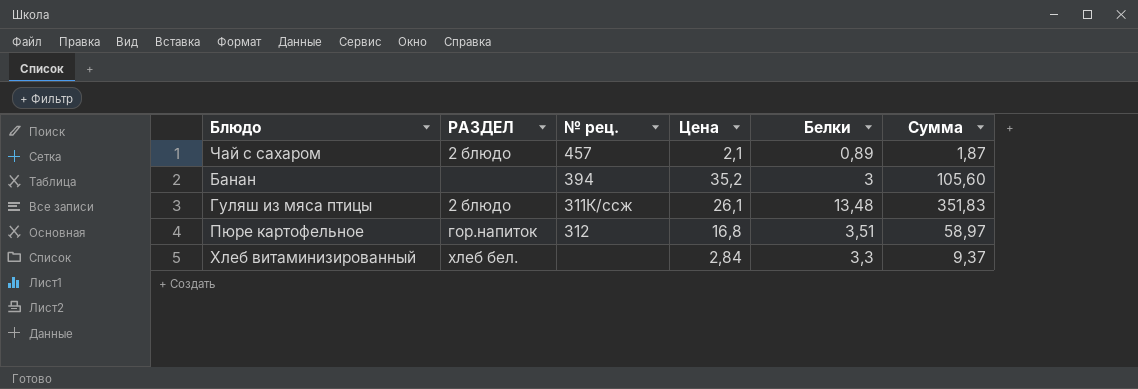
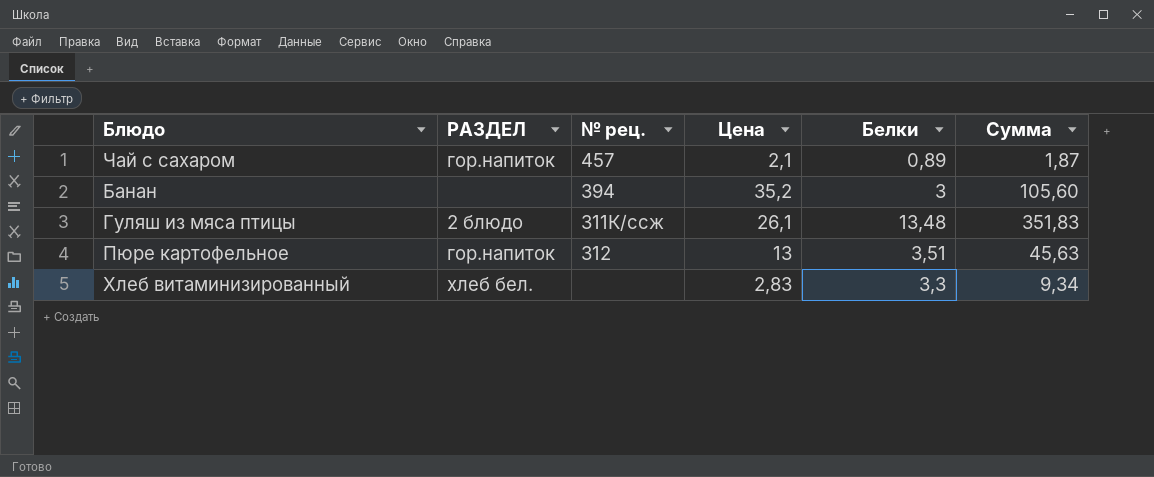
Чай с сахаром | РАЗДЕЛ: 2 блюдо -> гор.напиток
Пюре картофельное | Цена: 16,8 -> 13
Пюре картофельное | Сумма: 58,97 -> 45,63
Хлеб витаминизированный | Цена: 2,84 -> 2,83
Хлеб витаминизированный | Сумма: 9,37 -> 9,34

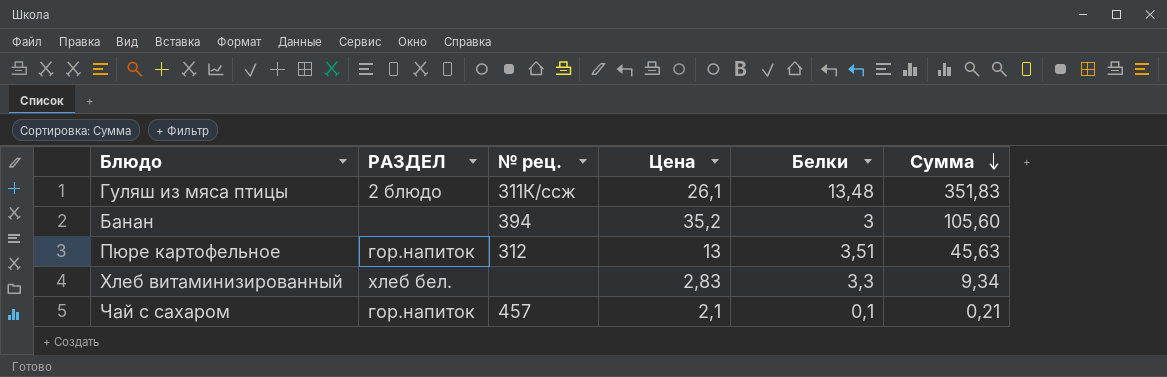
row order: none -> Сумма descending
Чай с сахаром | Белки: 0,89 -> 0,1
Чай с сахаром | Сумма: 1,87 -> 0,21

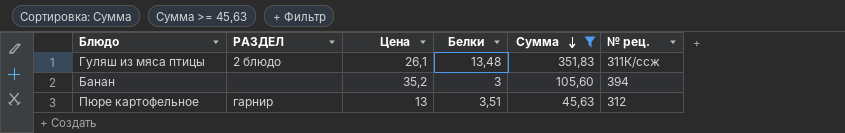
filter: none -> Сумма >= 45,63
column № рец. | position: 3 -> 6
Пюре картофельное | РАЗДЕЛ: гор.напиток -> гарнир

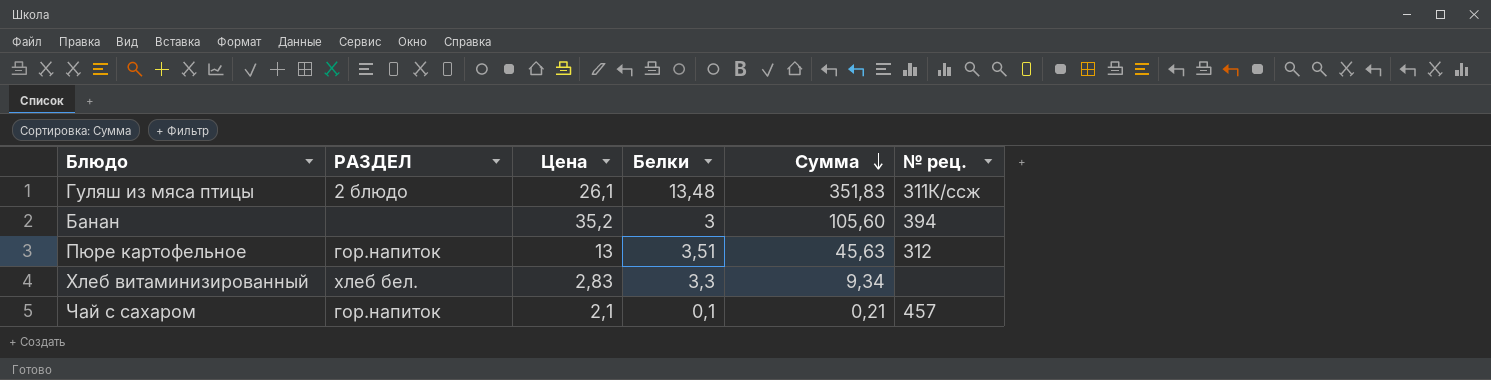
filter: Сумма >= 45,63 -> none
Пюре картофельное | РАЗДЕЛ: гарнир -> гор.напиток

